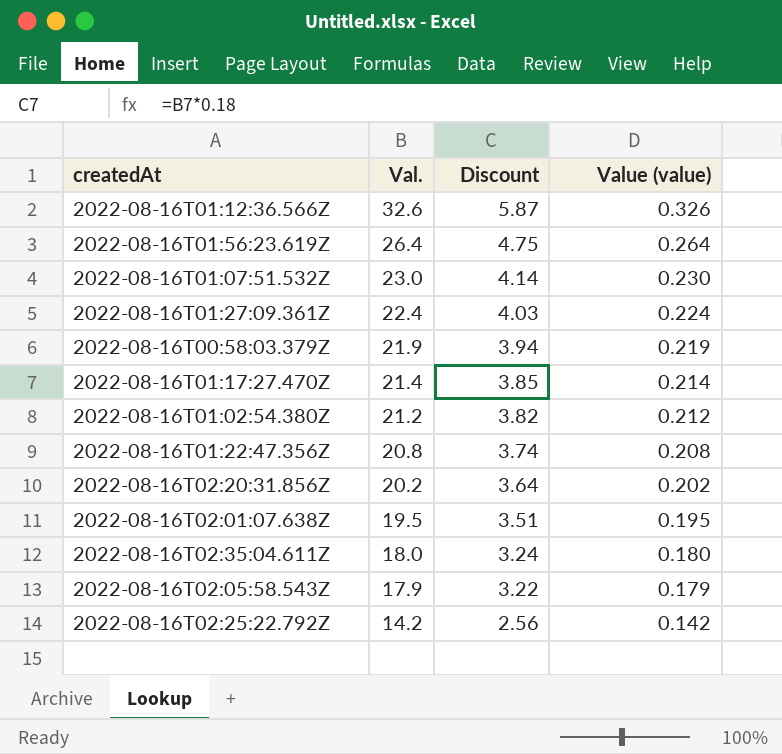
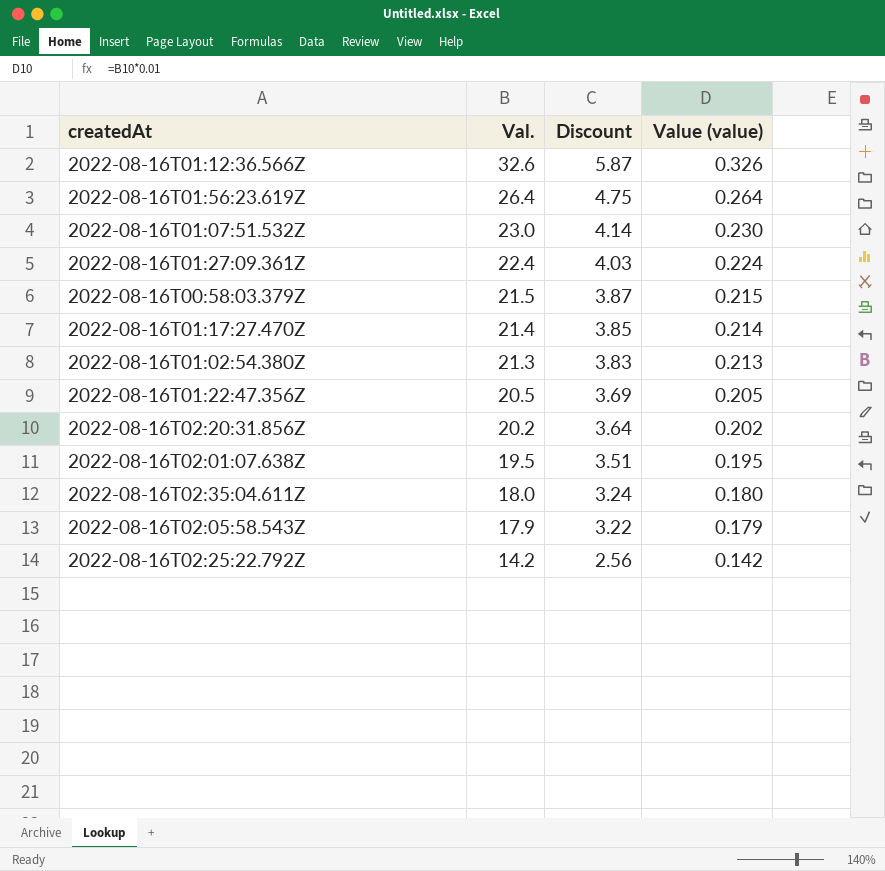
2022-08-16T00:58:03.379Z | Val.: 21.9 -> 21.5
2022-08-16T00:58:03.379Z | Discount: 3.94 -> 3.87
2022-08-16T00:58:03.379Z | Value (value): 0.219 -> 0.215
2022-08-16T01:02:54.380Z | Val.: 21.2 -> 21.3
2022-08-16T01:02:54.380Z | Discount: 3.82 -> 3.83
2022-08-16T01:02:54.380Z | Value (value): 0.212 -> 0.213
2022-08-16T01:22:47.356Z | Val.: 20.8 -> 20.5
2022-08-16T01:22:47.356Z | Discount: 3.74 -> 3.69
2022-08-16T01:22:47.356Z | Value (value): 0.208 -> 0.205

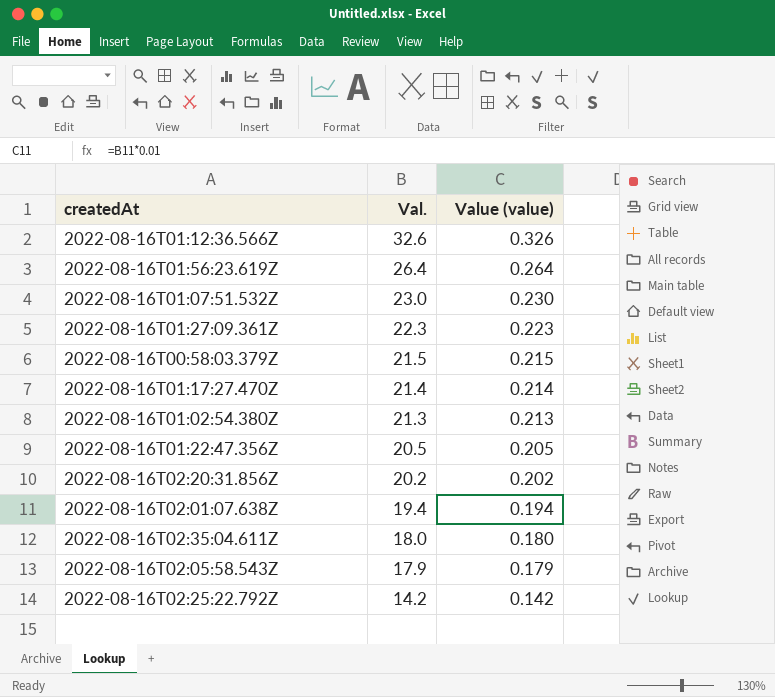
column Discount | formula: [Val.] * 0.18 -> none
2022-08-16T01:27:09.361Z | Val.: 22.4 -> 22.3
2022-08-16T01:27:09.361Z | Value (value): 0.224 -> 0.223
2022-08-16T02:01:07.638Z | Val.: 19.5 -> 19.4
2022-08-16T02:01:07.638Z | Value (value): 0.195 -> 0.194

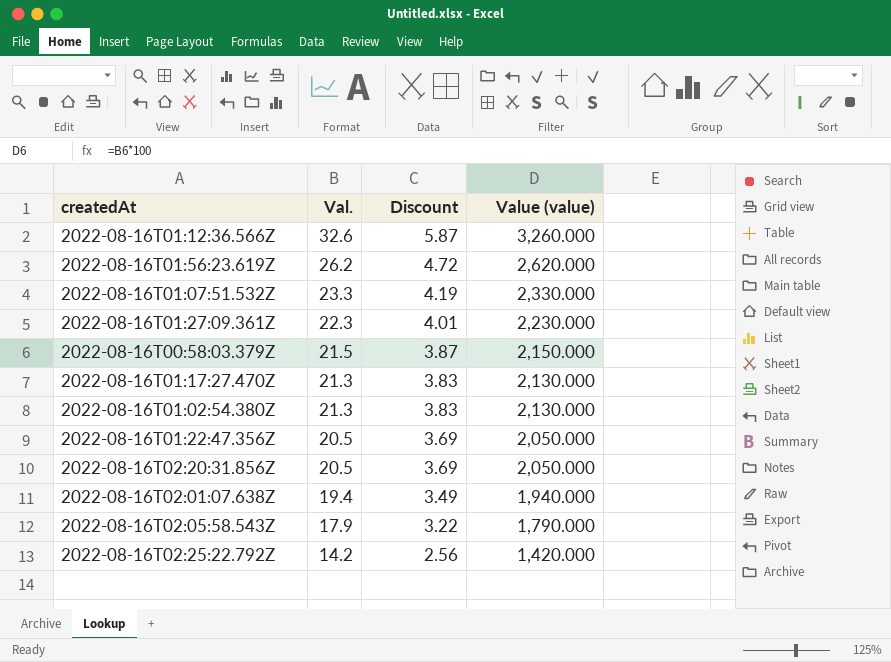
column Discount | formula: none -> [Val.] * 0.18
column Value (value) | formula: [Val.] * 0.01 -> [Val.] * 100
row 2022-08-16T02:35:04.611Z: 18.0 | 0.180 -> none
2022-08-16T01:56:23.619Z | Val.: 26.4 -> 26.2
2022-08-16T01:07:51.532Z | Val.: 23.0 -> 23.3
2022-08-16T01:17:27.470Z | Val.: 21.4 -> 21.3
2022-08-16T02:20:31.856Z | Val.: 20.2 -> 20.5

